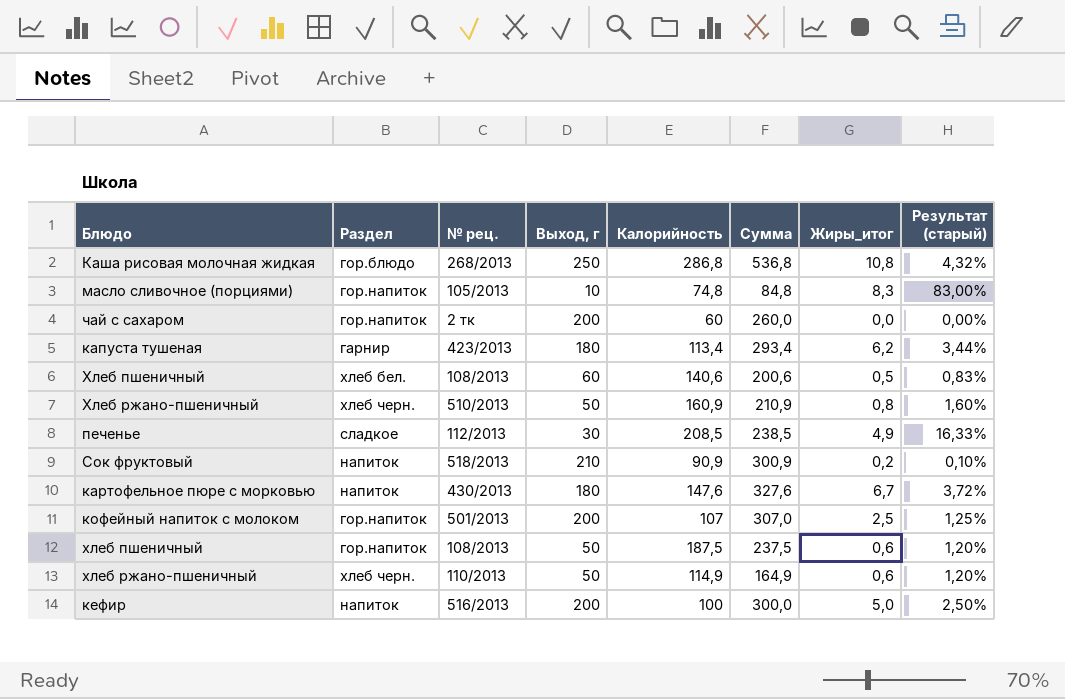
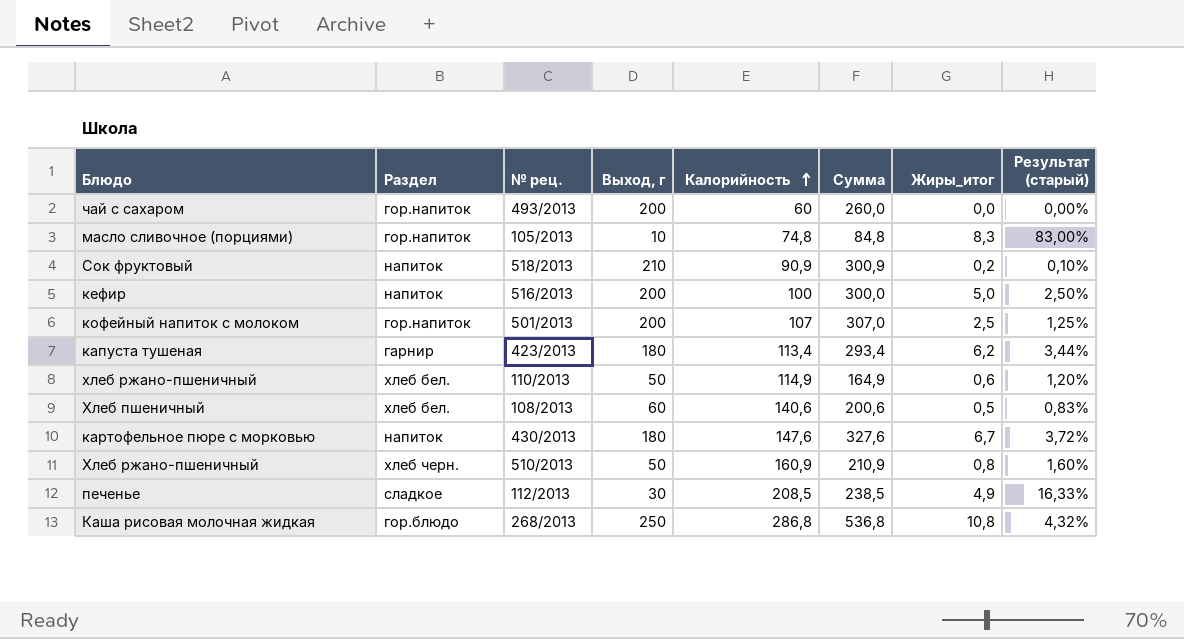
row order: none -> Калорийность ascending
row хлеб пшеничный: гор.напиток | 108/2013 | 50 | 187,5 | 237,5 | 0,6 | 1,20% -> none
чай с сахаром | № рец.: 2 тк -> 493/2013
хлеб ржано-пшеничный | Раздел: хлеб черн. -> хлеб бел.

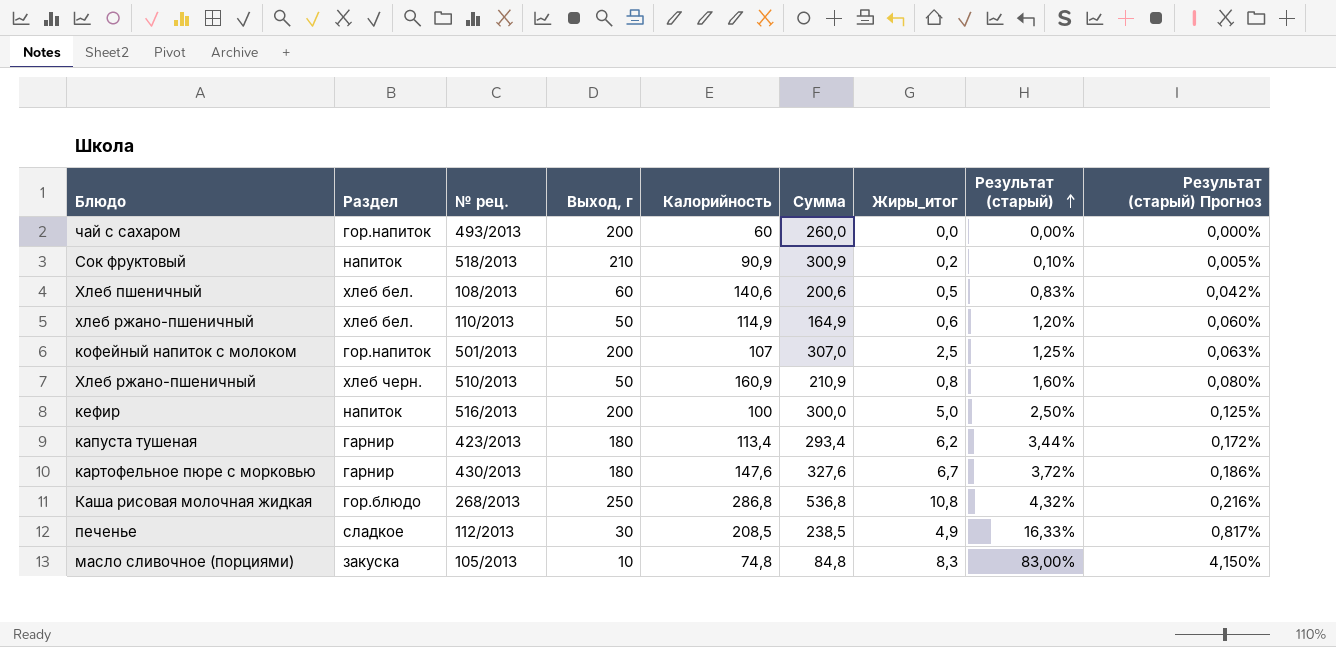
row order: Калорийность ascending -> Результат (старый) ascending
column Результат (старый) Прогноз | formula: none -> [Результат (старый)] * 0,05
картофельное пюре с морковью | Раздел: напиток -> гарнир
масло сливочное (порциями) | Раздел: гор.напиток -> закуска

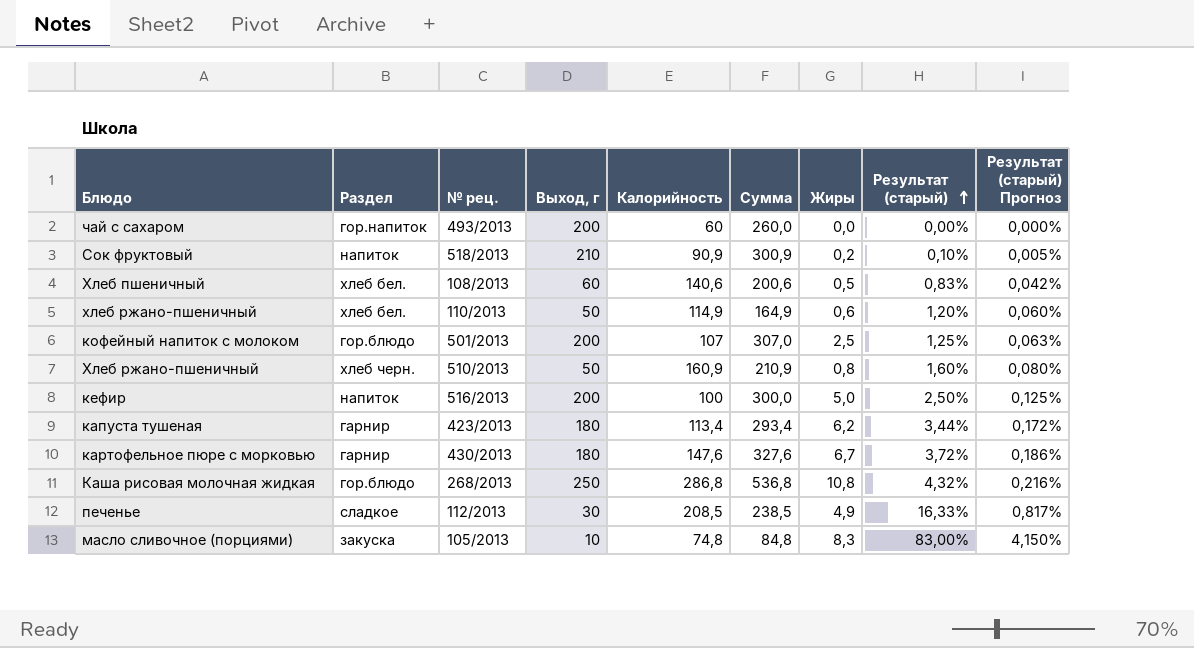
column name: Жиры_итог -> Жиры
кофейный напиток с молоком | Раздел: гор.напиток -> гор.блюдо

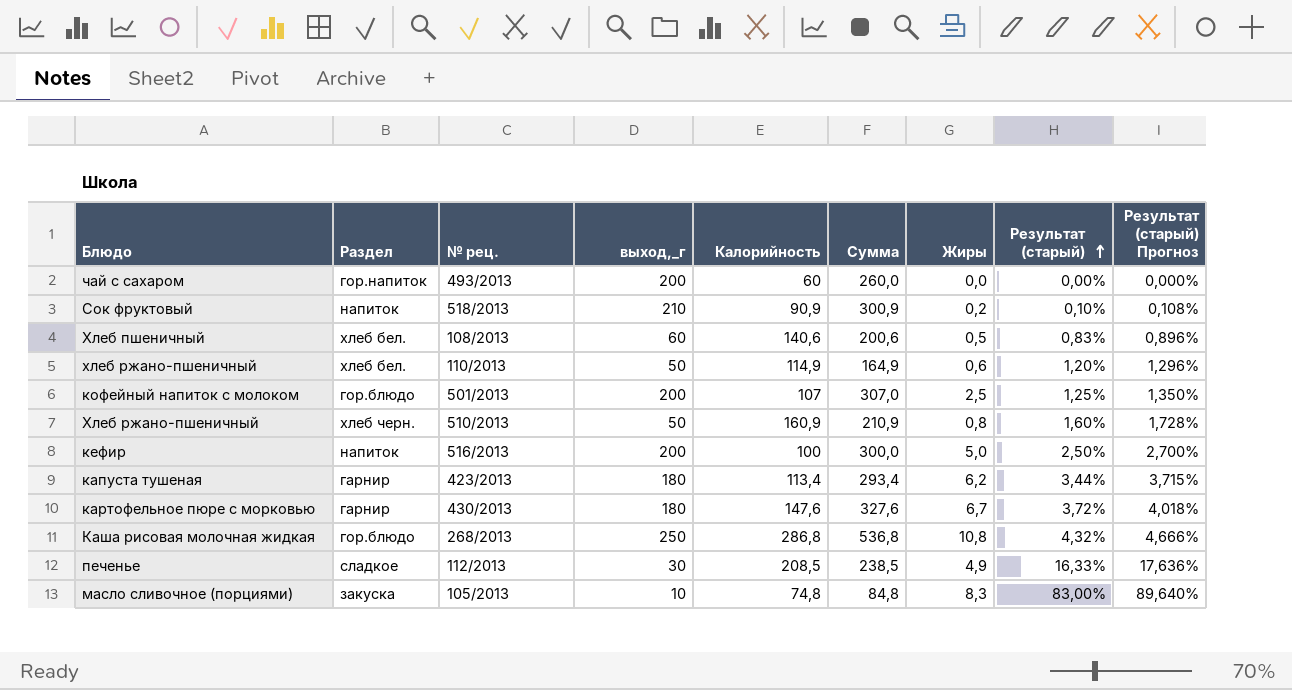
column name: Выход, г -> выход,_г
column Результат (старый) Прогноз | formula: [Результат (старый)] * 0,05 -> [Результат (старый)] * 1,08

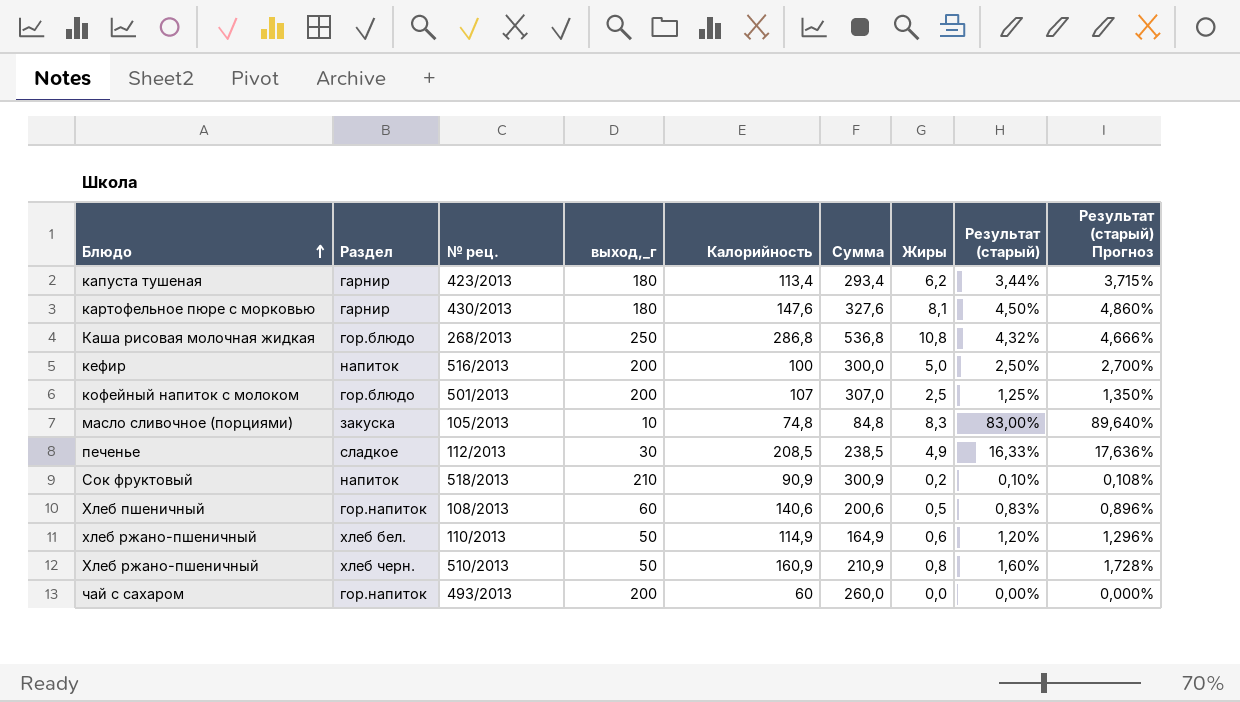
row order: Результат (старый) ascending -> Блюдо ascending
картофельное пюре с морковью | Жиры: 6,7 -> 8,1
картофельное пюре с морковью | Результат (старый): 3,72% -> 4,50%
картофельное пюре с морковью | Результат (старый) Прогноз: 4,018% -> 4,860%
Хлеб пшеничный | Раздел: хлеб бел. -> гор.напиток

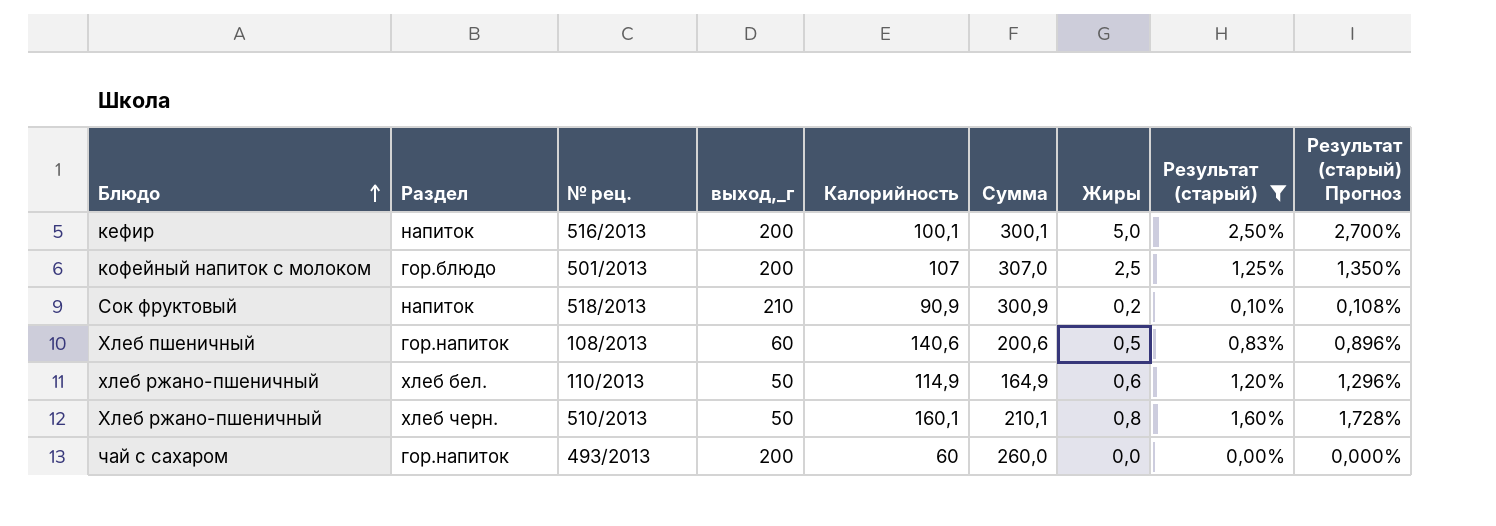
filter: none -> Результат (старый) <= 2,50%
кефир | Калорийность: 100 -> 100,1
кефир | Сумма: 300,0 -> 300,1
Хлеб ржано-пшеничный | Калорийность: 160,9 -> 160,1
Хлеб ржано-пшеничный | Сумма: 210,9 -> 210,1

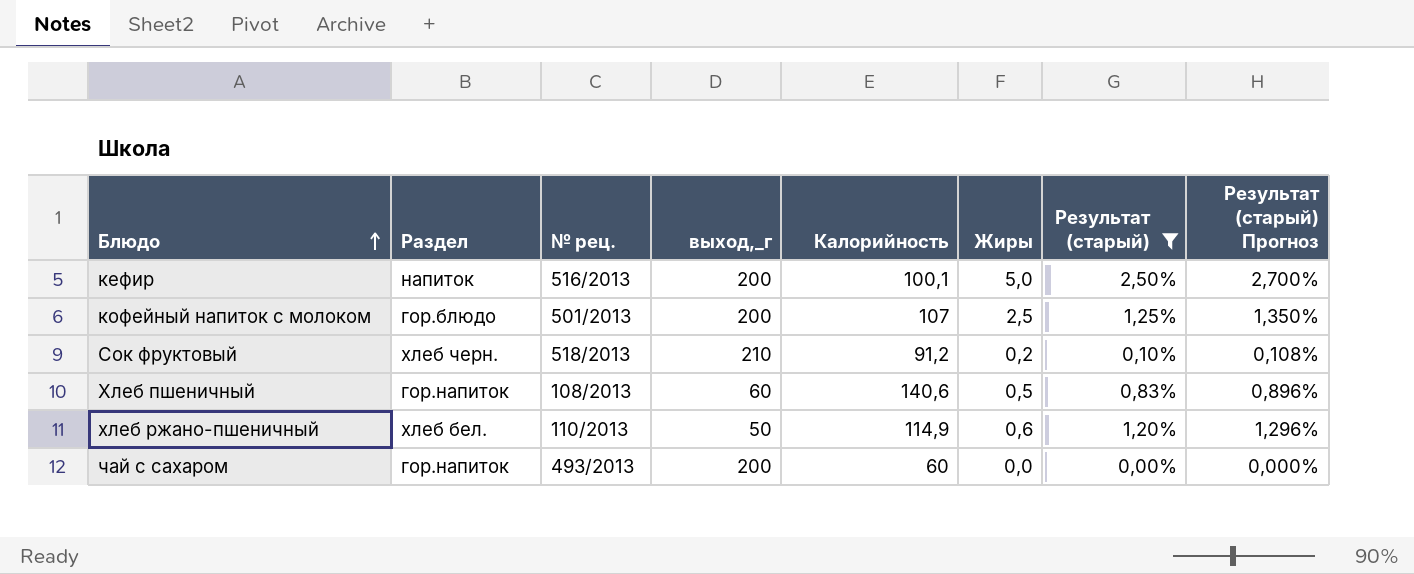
column Сумма | formula: [выход,_г] + [Калорийность] -> none
row Хлеб ржано-пшеничный: хлеб черн. | 510/2013 | 50 | 160,1 | 210,1 | 0,8 | 1,60% | 1,728% -> none
Сок фруктовый | Раздел: напиток -> хлеб черн.
Сок фруктовый | Калорийность: 90,9 -> 91,2

